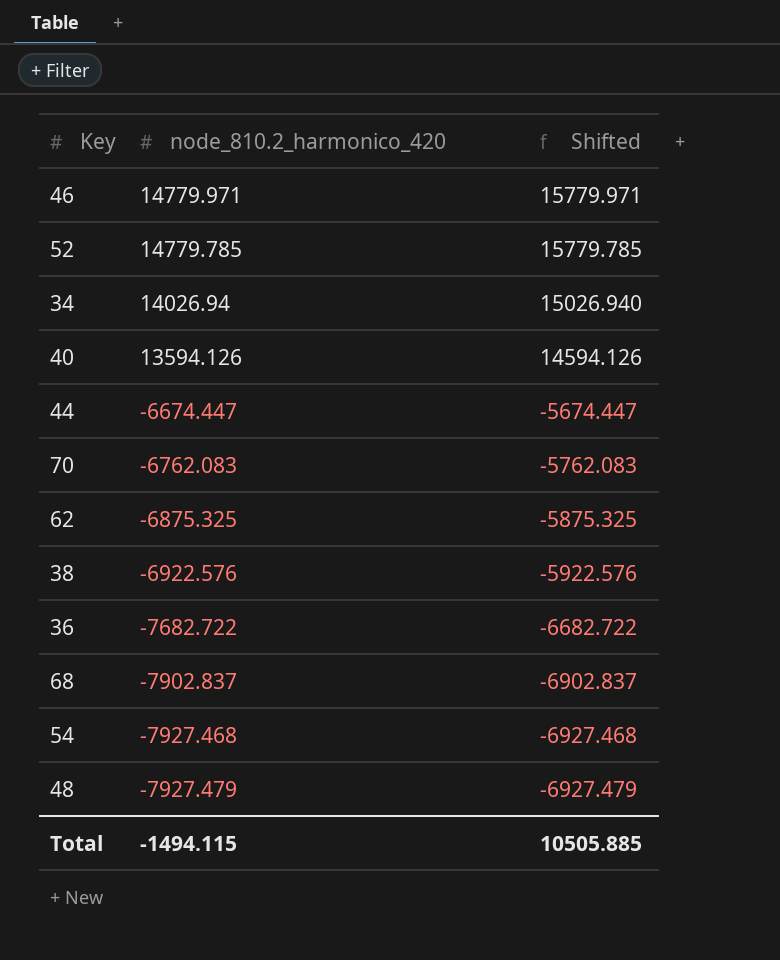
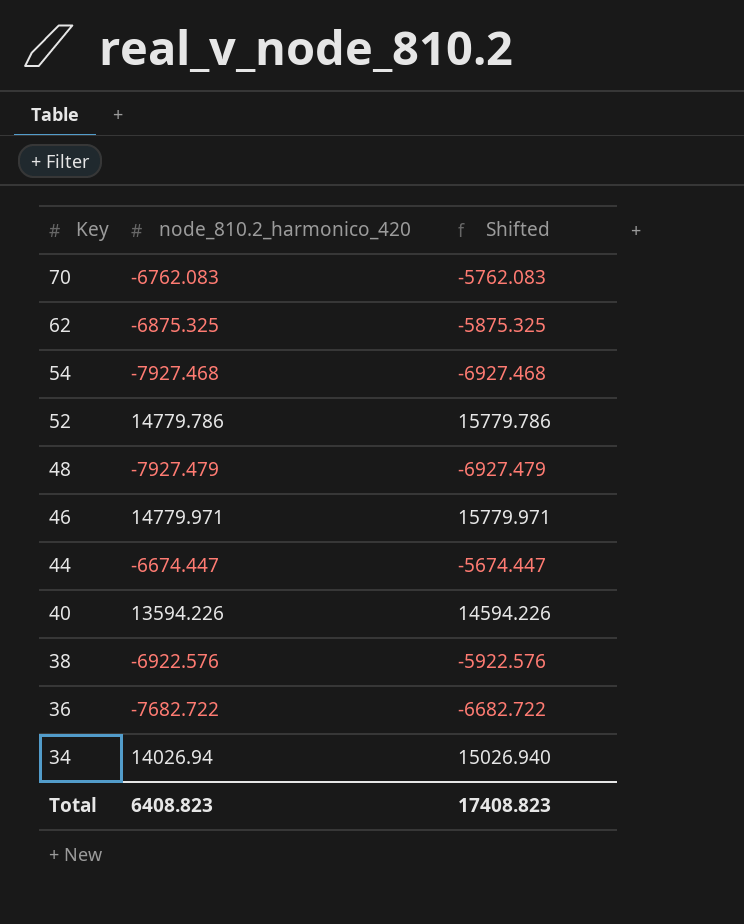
row order: node_810.2_harmonico_420 descending -> Key descending
row 68: -7902.837 | -6902.837 -> none
52 | node_810.2_harmonico_420: 14779.785 -> 14779.786
52 | Shifted: 15779.785 -> 15779.786
40 | node_810.2_harmonico_420: 13594.126 -> 13594.226
40 | Shifted: 14594.126 -> 14594.226
Total | node_810.2_harmonico_420: -1494.115 -> 6408.823
Total | Shifted: 10505.885 -> 17408.823

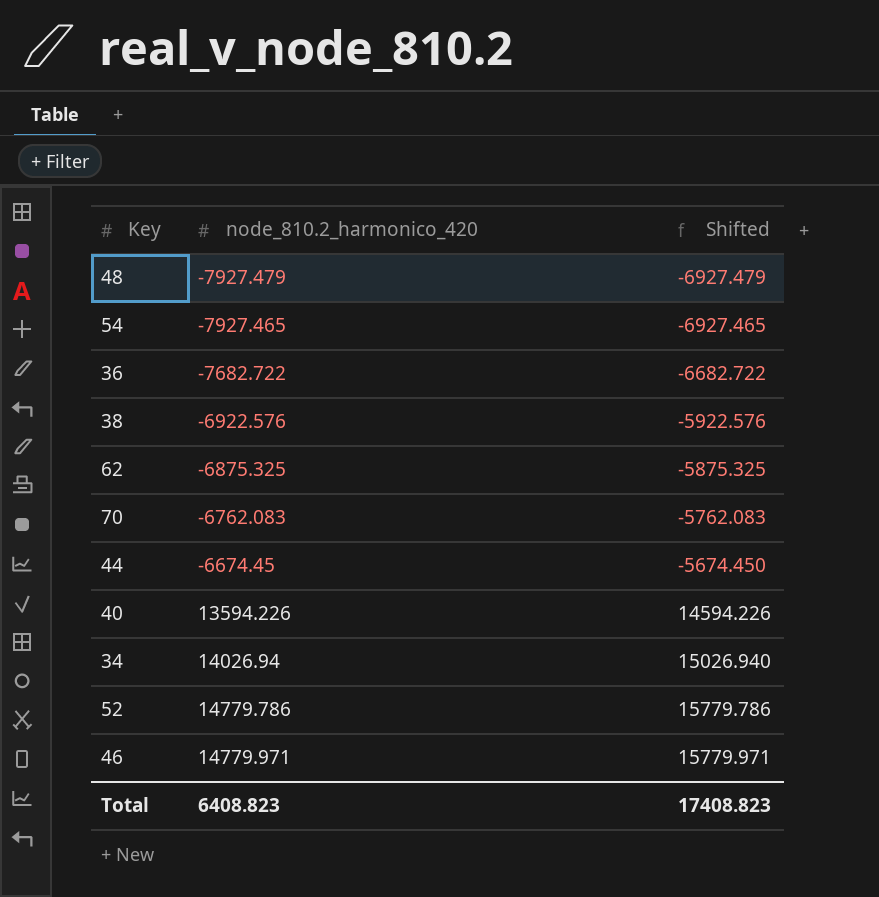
row order: Key descending -> node_810.2_harmonico_420 ascending
54 | node_810.2_harmonico_420: -7927.468 -> -7927.465
54 | Shifted: -6927.468 -> -6927.465
44 | node_810.2_harmonico_420: -6674.447 -> -6674.45
44 | Shifted: -5674.447 -> -5674.450

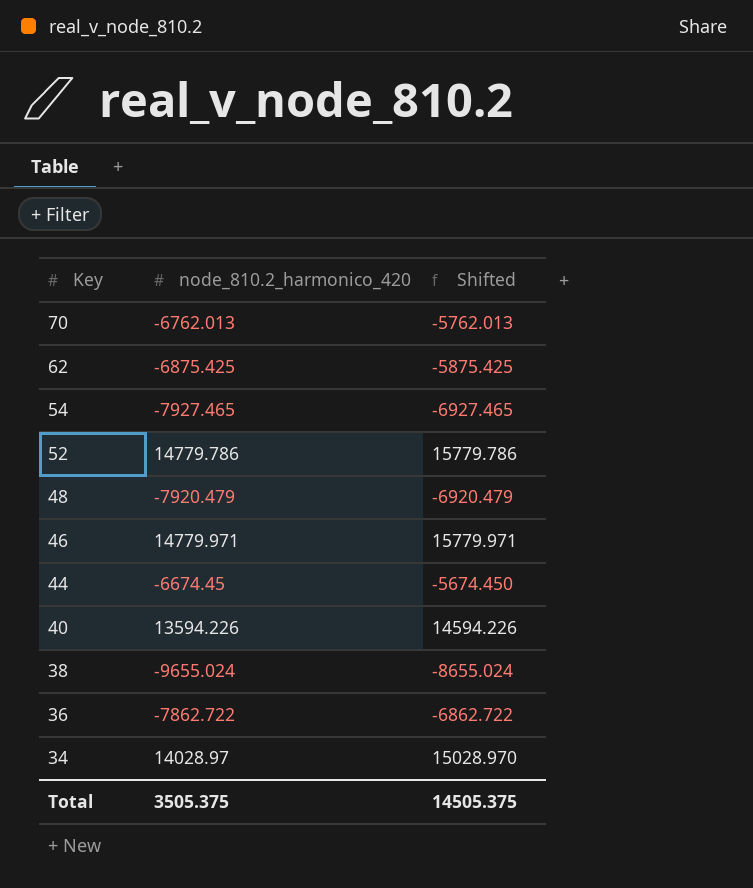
row order: node_810.2_harmonico_420 ascending -> Key descending
70 | node_810.2_harmonico_420: -6762.083 -> -6762.013
70 | Shifted: -5762.083 -> -5762.013
62 | node_810.2_harmonico_420: -6875.325 -> -6875.425
62 | Shifted: -5875.325 -> -5875.425
48 | node_810.2_harmonico_420: -7927.479 -> -7920.479
48 | Shifted: -6927.479 -> -6920.479
38 | node_810.2_harmonico_420: -6922.576 -> -9655.024
38 | Shifted: -5922.576 -> -8655.024
36 | node_810.2_harmonico_420: -7682.722 -> -7862.722
36 | Shifted: -6682.722 -> -6862.722
34 | node_810.2_harmonico_420: 14026.94 -> 14028.97
34 | Shifted: 15026.940 -> 15028.970
Total | node_810.2_harmonico_420: 6408.823 -> 3505.375
Total | Shifted: 17408.823 -> 14505.375

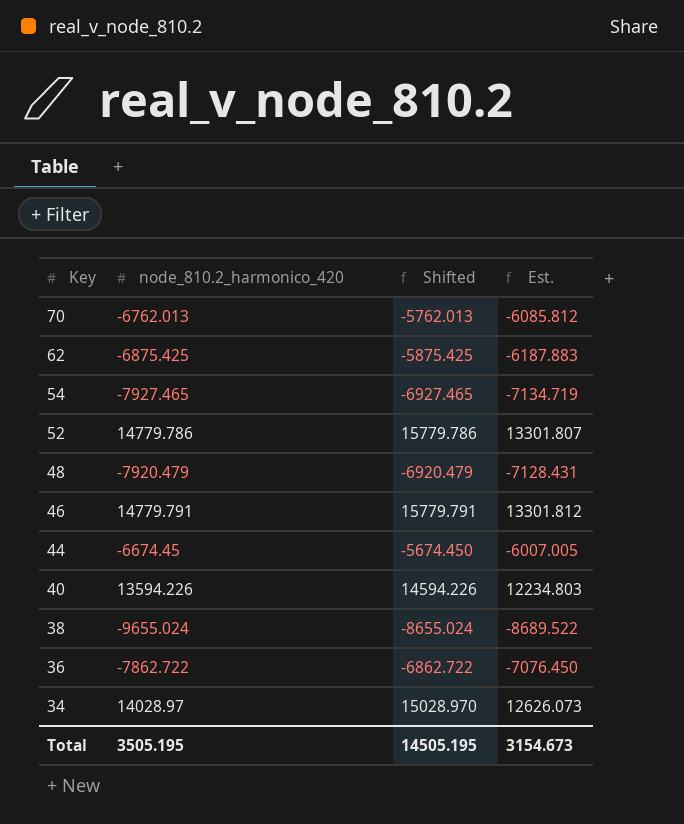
column Est. | formula: none -> [node_810.2_harmonico_420] * 0.9
46 | node_810.2_harmonico_420: 14779.971 -> 14779.791
46 | Shifted: 15779.971 -> 15779.791
Total | node_810.2_harmonico_420: 3505.375 -> 3505.195
Total | Shifted: 14505.375 -> 14505.195

